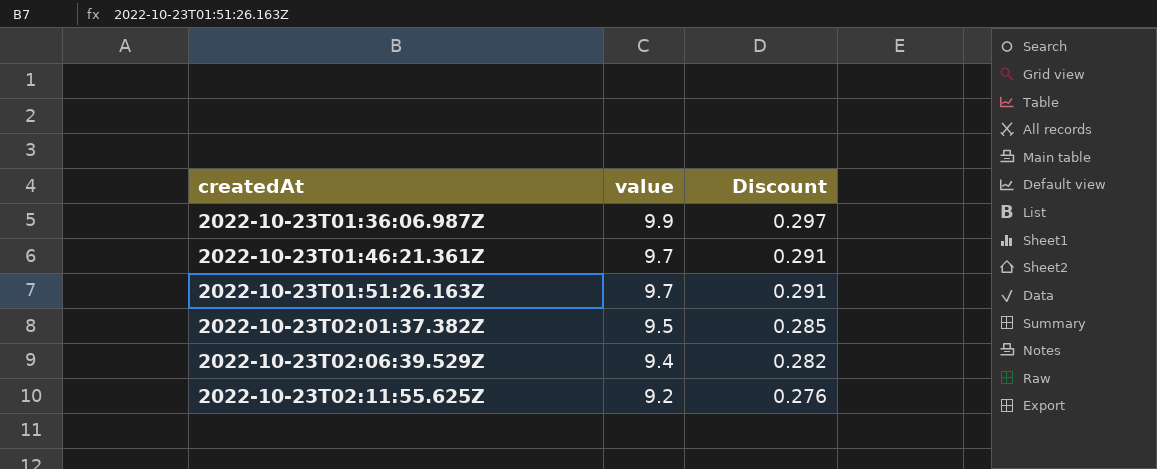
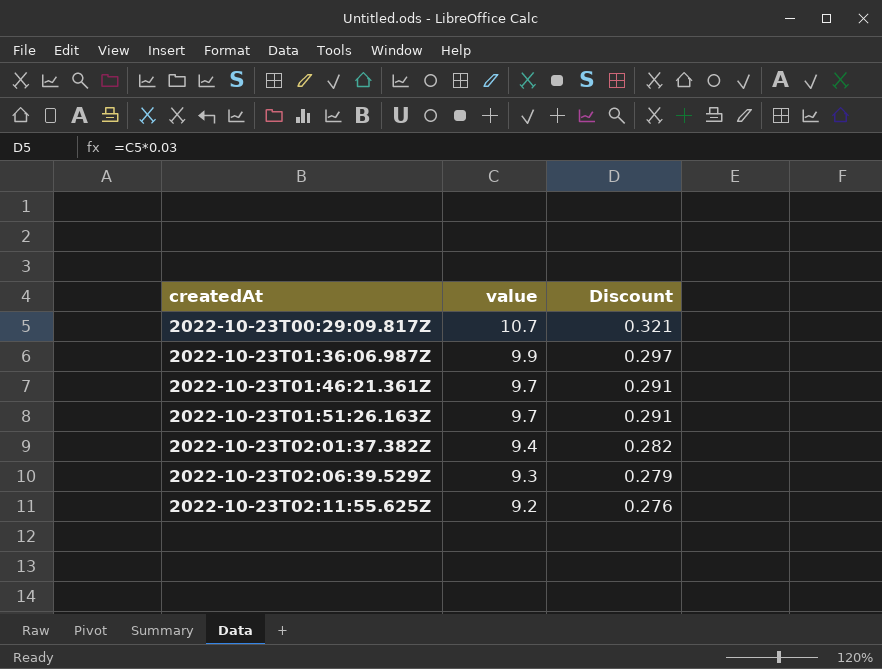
row 2022-10-23T00:29:09.817Z: none -> 10.7 | 0.321
2022-10-23T02:01:37.382Z | value: 9.5 -> 9.4
2022-10-23T02:01:37.382Z | Discount: 0.285 -> 0.282
2022-10-23T02:06:39.529Z | value: 9.4 -> 9.3
2022-10-23T02:06:39.529Z | Discount: 0.282 -> 0.279

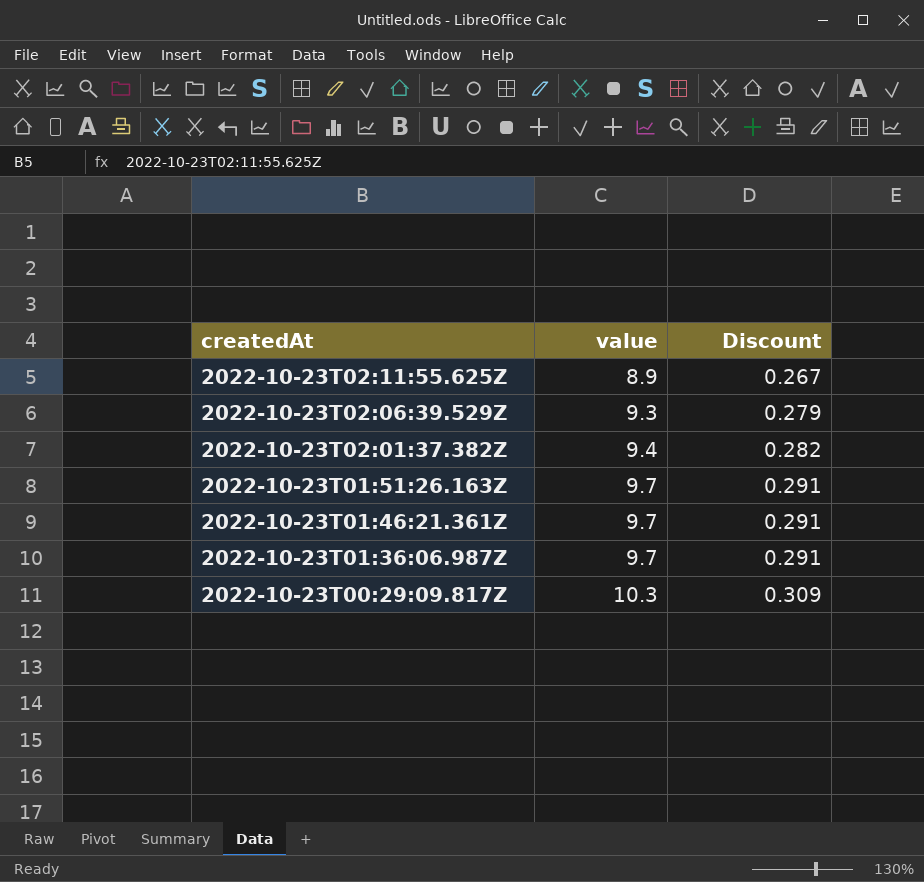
row order: createdAt ascending -> createdAt descending
2022-10-23T02:11:55.625Z | value: 9.2 -> 8.9
2022-10-23T02:11:55.625Z | Discount: 0.276 -> 0.267
2022-10-23T01:36:06.987Z | value: 9.9 -> 9.7
2022-10-23T01:36:06.987Z | Discount: 0.297 -> 0.291
2022-10-23T00:29:09.817Z | value: 10.7 -> 10.3
2022-10-23T00:29:09.817Z | Discount: 0.321 -> 0.309

